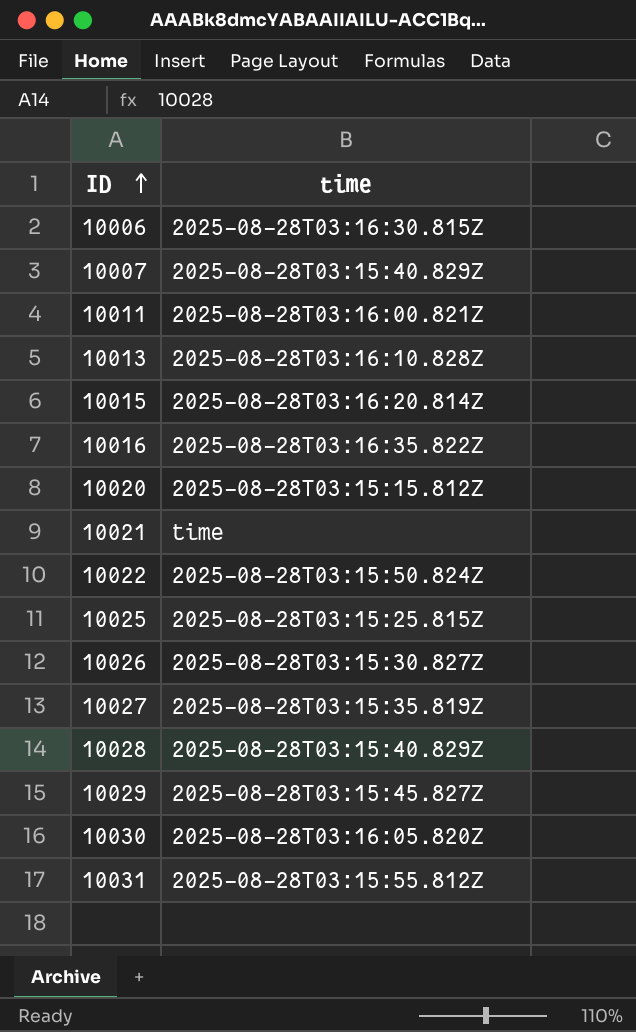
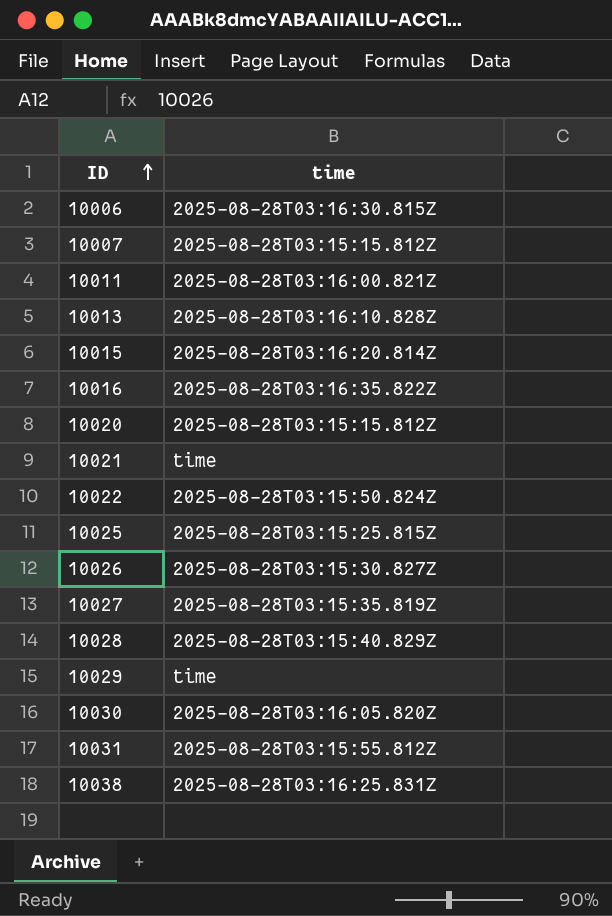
10007 | time: 2025-08-28T03:15:40.829Z -> 2025-08-28T03:15:15.812Z
10029 | time: 2025-08-28T03:15:45.827Z -> time
row 10038: none -> 2025-08-28T03:16:25.831Z

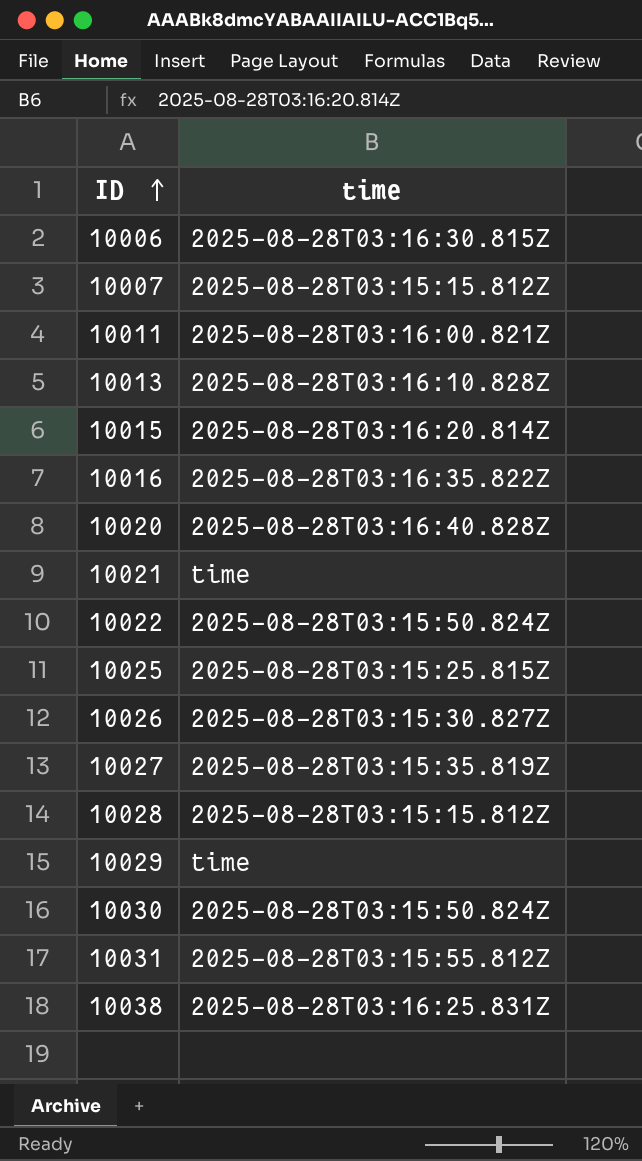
10020 | time: 2025-08-28T03:15:15.812Z -> 2025-08-28T03:16:40.828Z
10028 | time: 2025-08-28T03:15:40.829Z -> 2025-08-28T03:15:15.812Z
10030 | time: 2025-08-28T03:16:05.820Z -> 2025-08-28T03:15:50.824Z

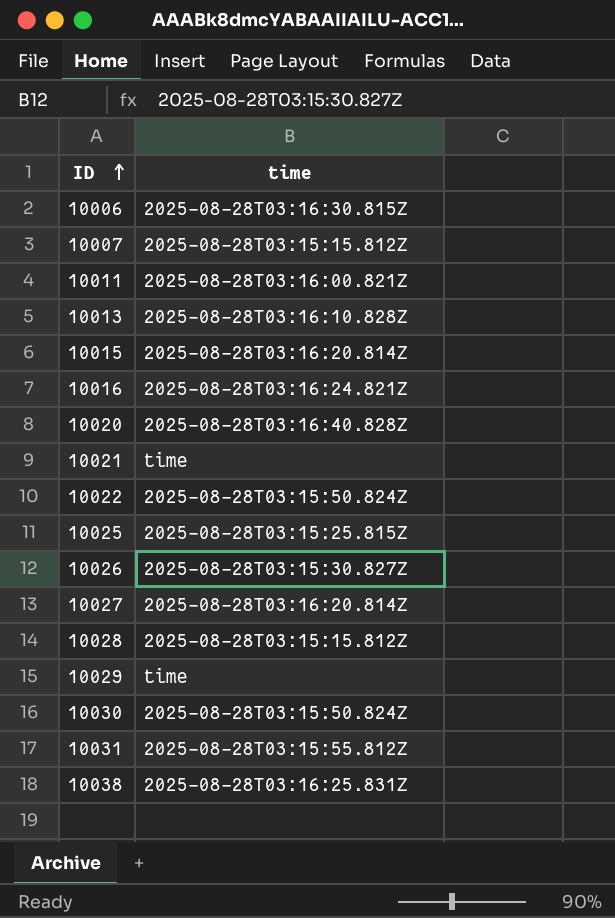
10016 | time: 2025-08-28T03:16:35.822Z -> 2025-08-28T03:16:24.821Z
10027 | time: 2025-08-28T03:15:35.819Z -> 2025-08-28T03:16:20.814Z

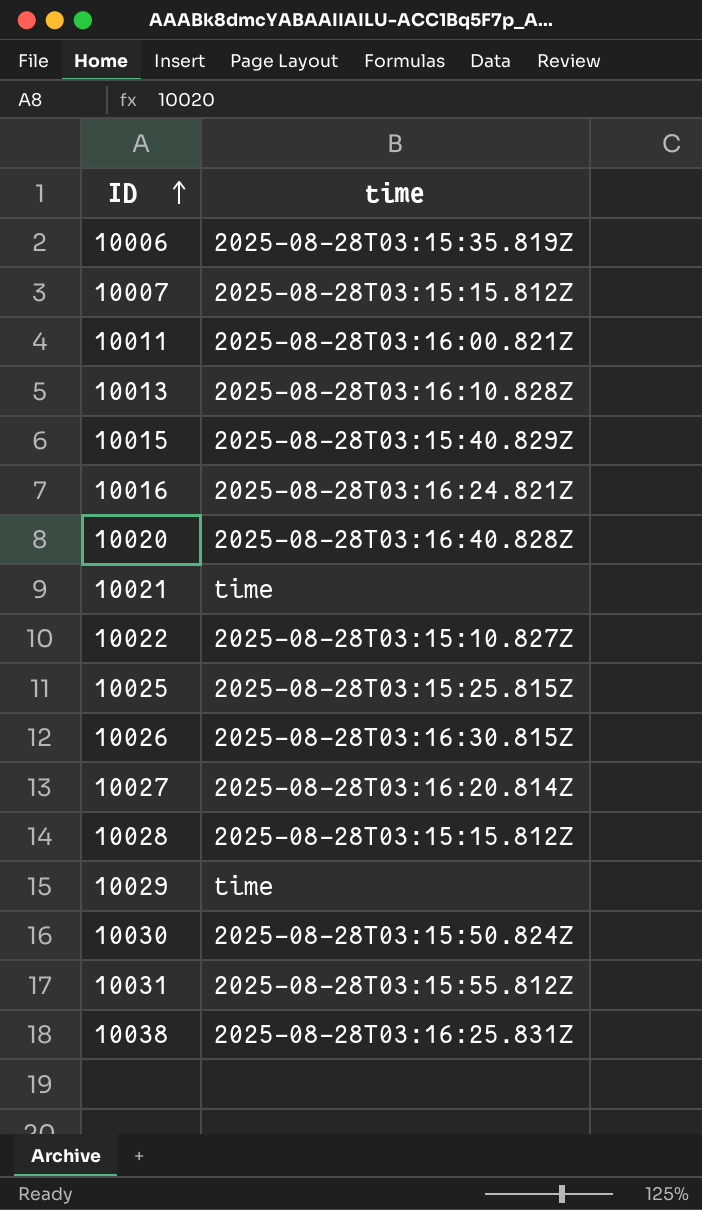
10006 | time: 2025-08-28T03:16:30.815Z -> 2025-08-28T03:15:35.819Z
10015 | time: 2025-08-28T03:16:20.814Z -> 2025-08-28T03:15:40.829Z
10022 | time: 2025-08-28T03:15:50.824Z -> 2025-08-28T03:15:10.827Z
10026 | time: 2025-08-28T03:15:30.827Z -> 2025-08-28T03:16:30.815Z

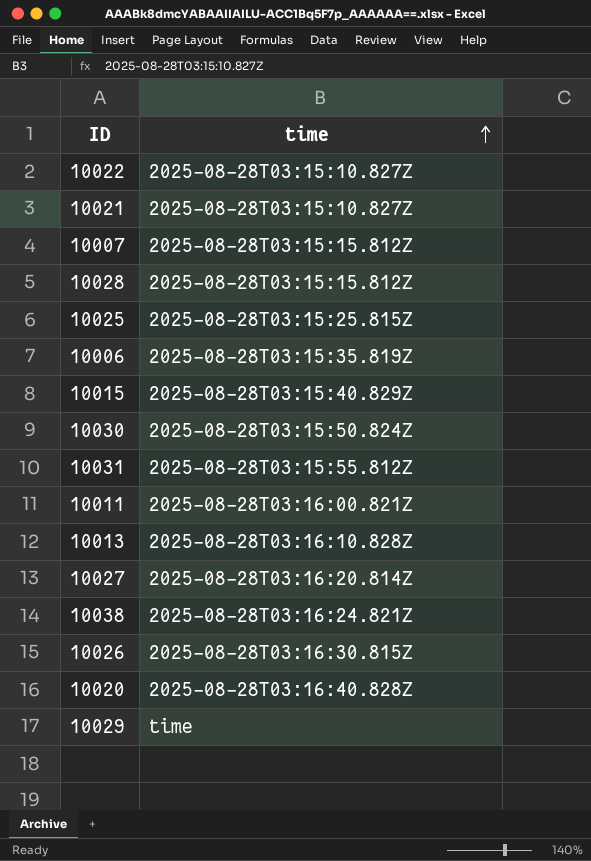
row order: ID ascending -> time ascending
row 10016: 2025-08-28T03:16:24.821Z -> none
10021 | time: time -> 2025-08-28T03:15:10.827Z
10038 | time: 2025-08-28T03:16:25.831Z -> 2025-08-28T03:16:24.821Z

